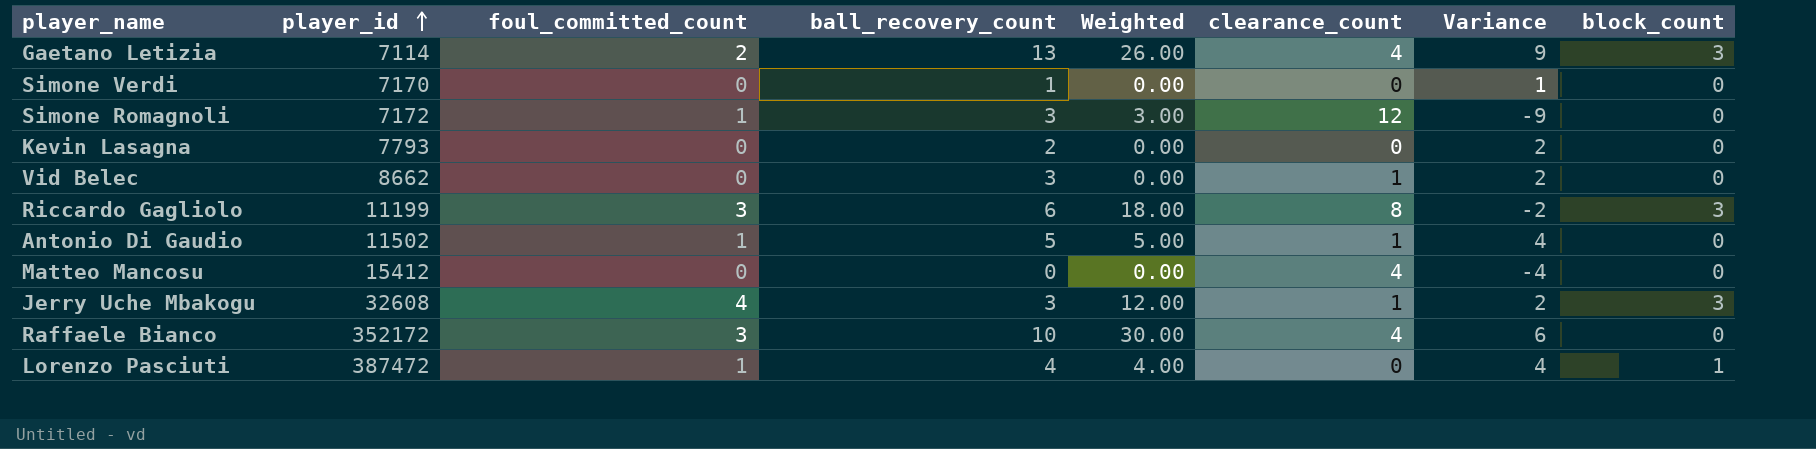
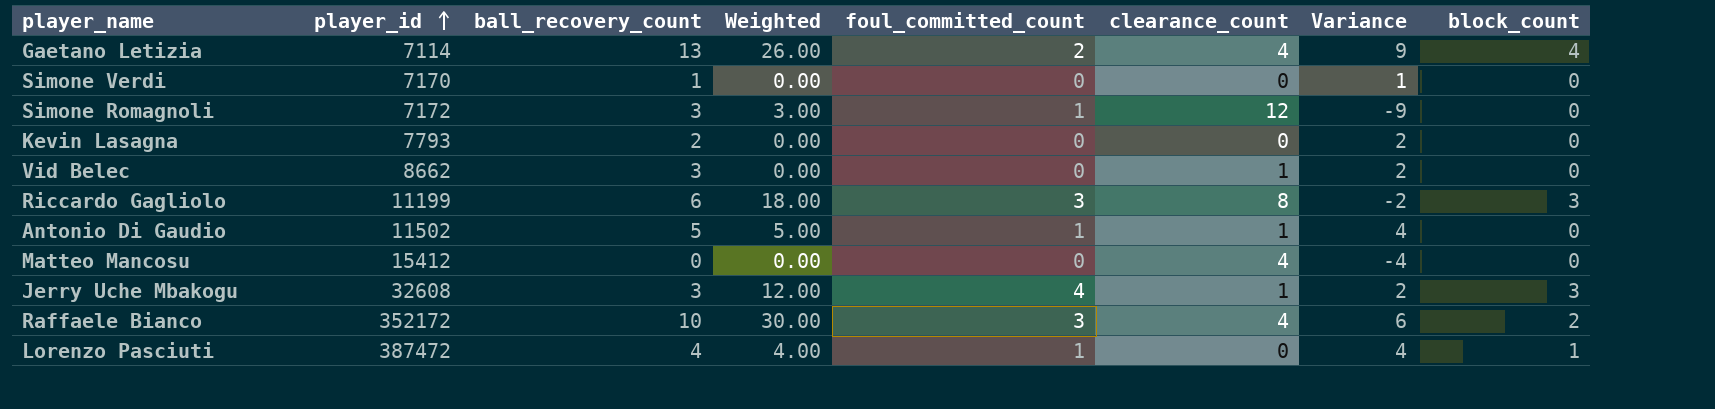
column foul_committed_count | position: 3 -> 5
Gaetano Letizia | block_count: 3 -> 4
Raffaele Bianco | block_count: 0 -> 2

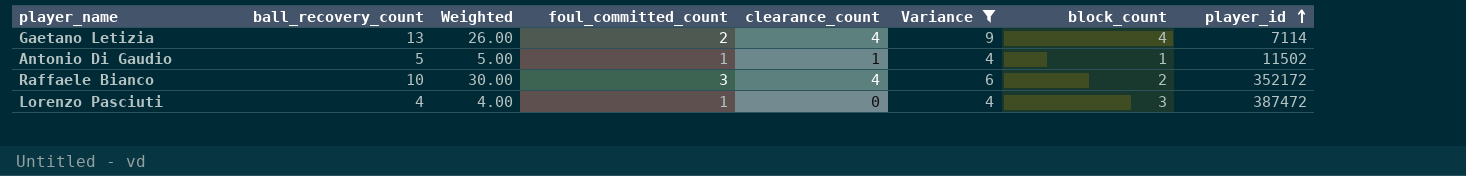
filter: none -> Variance >= 4
column player_id | position: 2 -> 8
Antonio Di Gaudio | block_count: 0 -> 1
Lorenzo Pasciuti | block_count: 1 -> 3

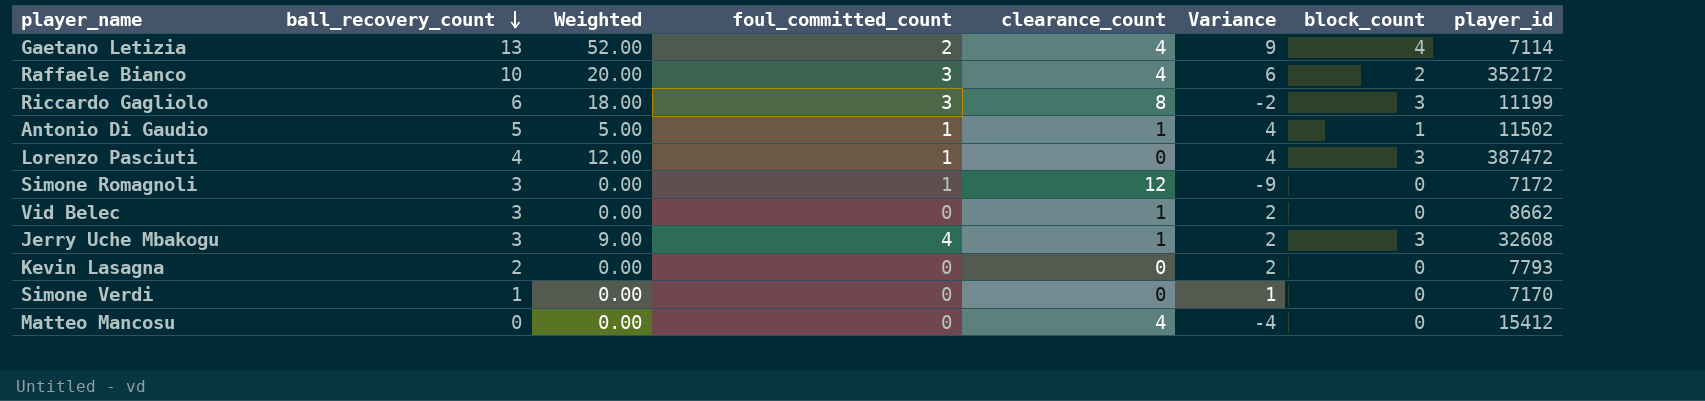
filter: Variance >= 4 -> none
row order: player_id ascending -> ball_recovery_count descending
column Weighted | formula: [ball_recovery_count] * [foul_committed_count] -> [ball_recovery_count] * [block_count]

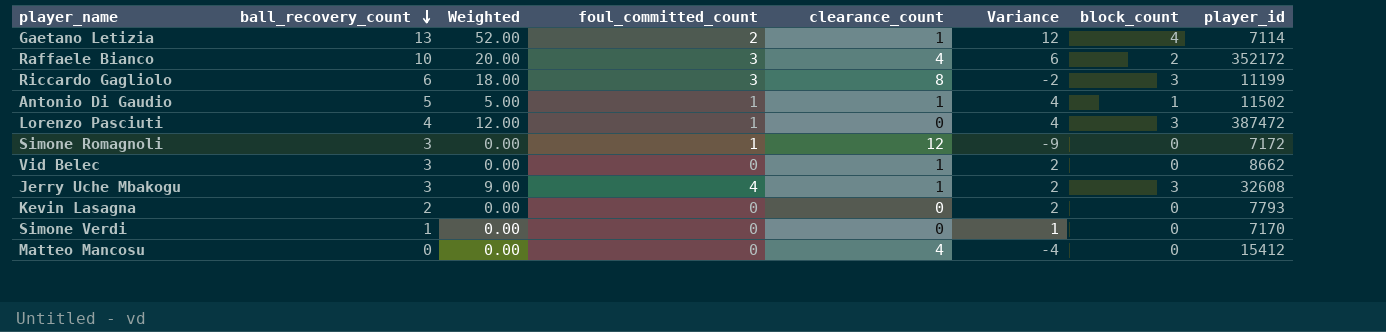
Gaetano Letizia | clearance_count: 4 -> 1
Gaetano Letizia | Variance: 9 -> 12

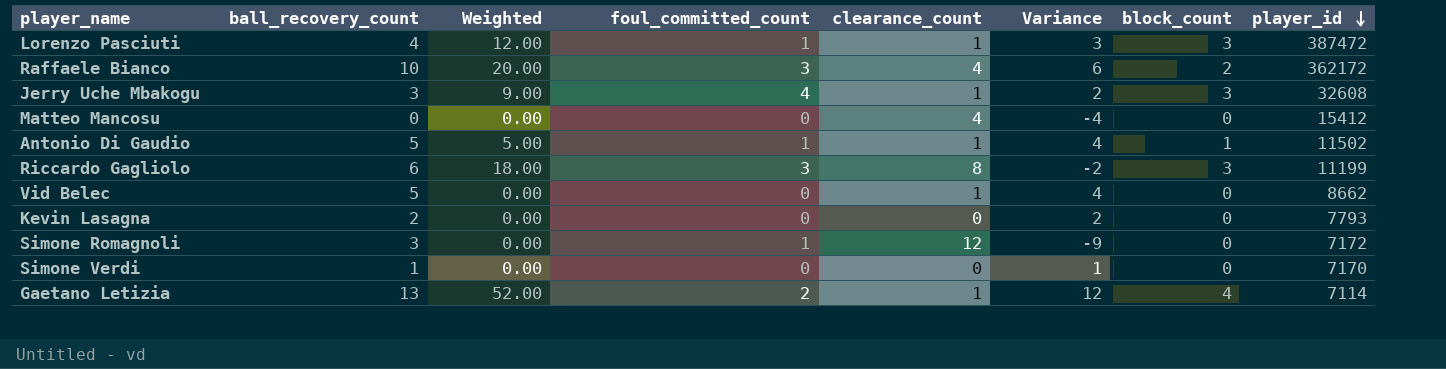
row order: ball_recovery_count descending -> player_id descending
Lorenzo Pasciuti | clearance_count: 0 -> 1
Lorenzo Pasciuti | Variance: 4 -> 3
Raffaele Bianco | player_id: 352172 -> 362172
Vid Belec | ball_recovery_count: 3 -> 5
Vid Belec | Variance: 2 -> 4

